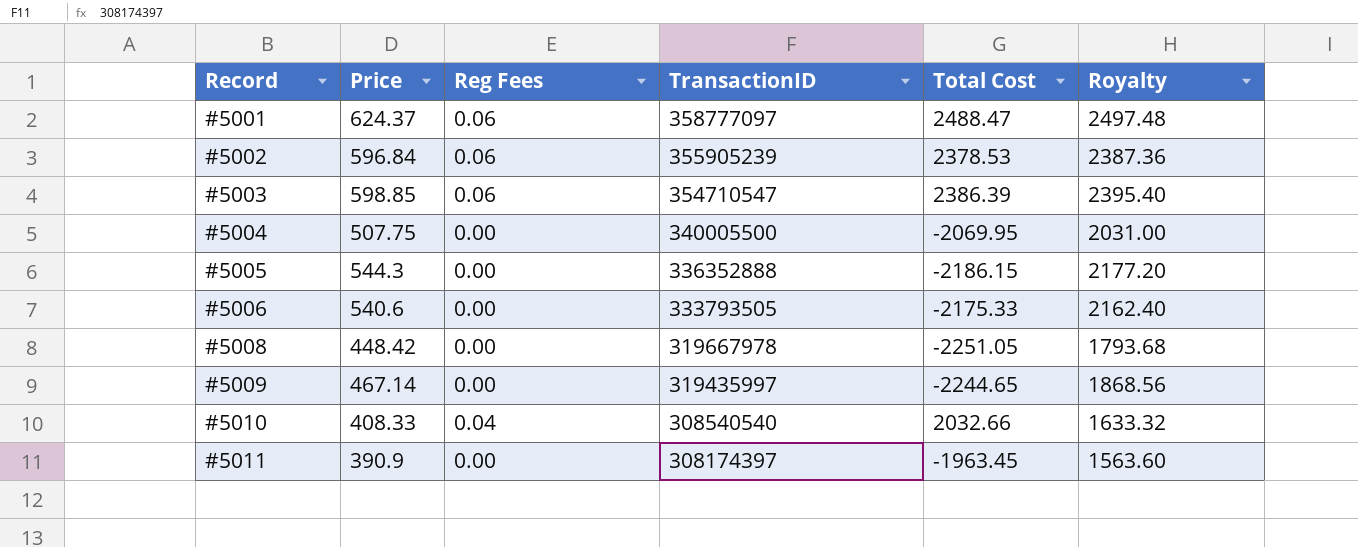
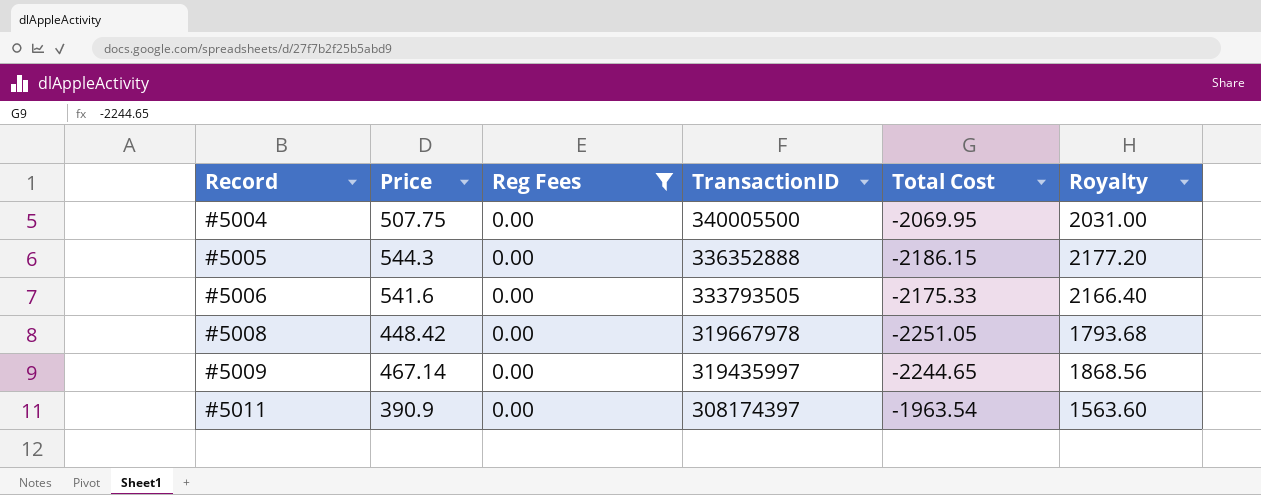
filter: none -> Reg Fees = 0.00
#5006 | Price: 540.6 -> 541.6
#5006 | Royalty: 2162.40 -> 2166.40
#5011 | Total Cost: -1963.45 -> -1963.54

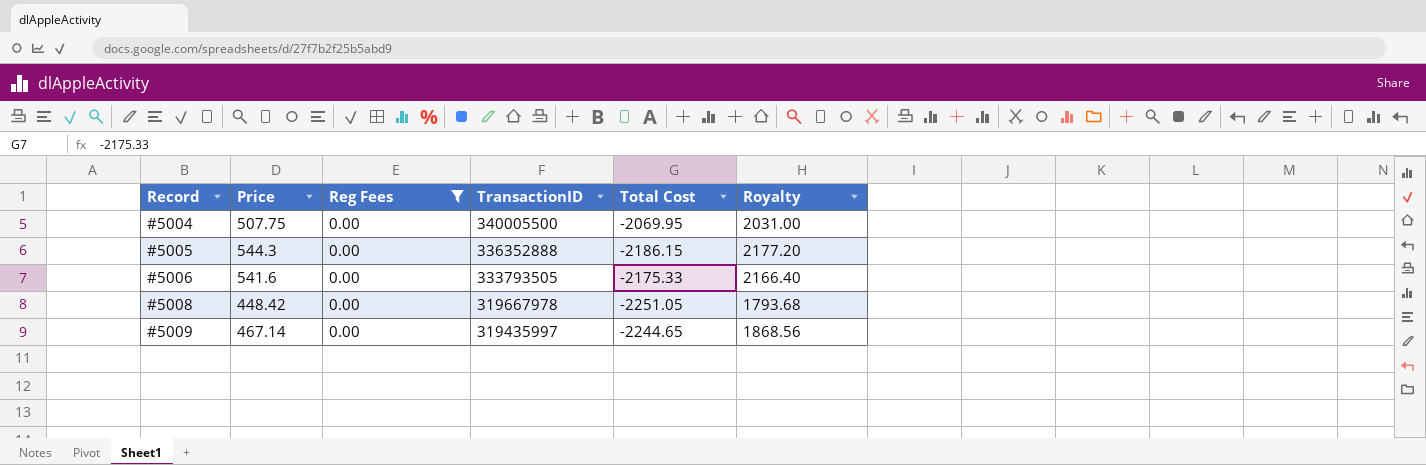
row #5011: 390.9 | 0.00 | 308174397 | -1963.54 | 1563.60 -> none

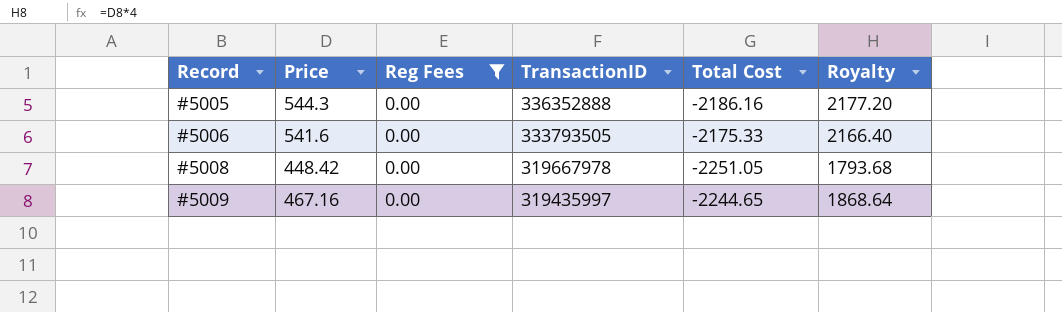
row #5004: 507.75 | 0.00 | 340005500 | -2069.95 | 2031.00 -> none
#5005 | Total Cost: -2186.15 -> -2186.16
#5009 | Price: 467.14 -> 467.16
#5009 | Royalty: 1868.56 -> 1868.64

